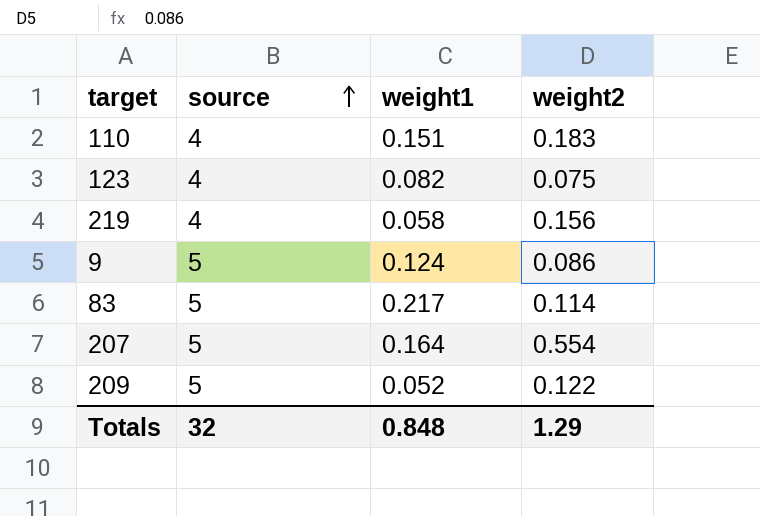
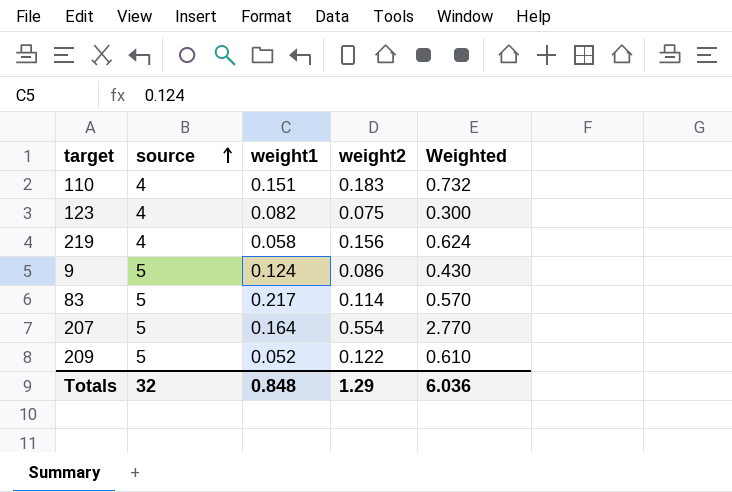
column Weighted | formula: none -> [source] * [weight2]

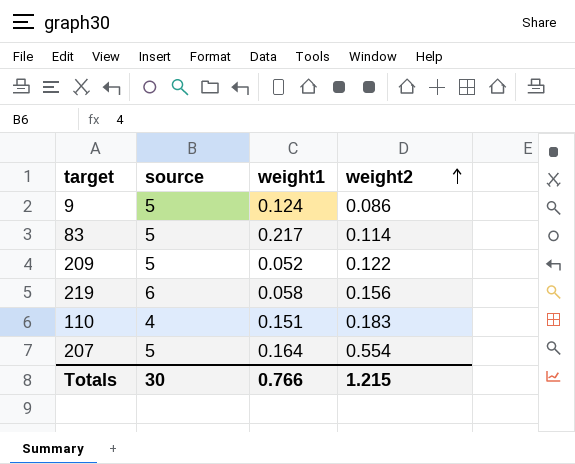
row order: source ascending -> weight2 ascending
column Weighted | formula: [source] * [weight2] -> none
row 123: 4 | 0.082 | 0.075 | 0.300 -> none
219 | source: 4 -> 6
Totals | source: 32 -> 30
Totals | weight1: 0.848 -> 0.766
Totals | weight2: 1.29 -> 1.215

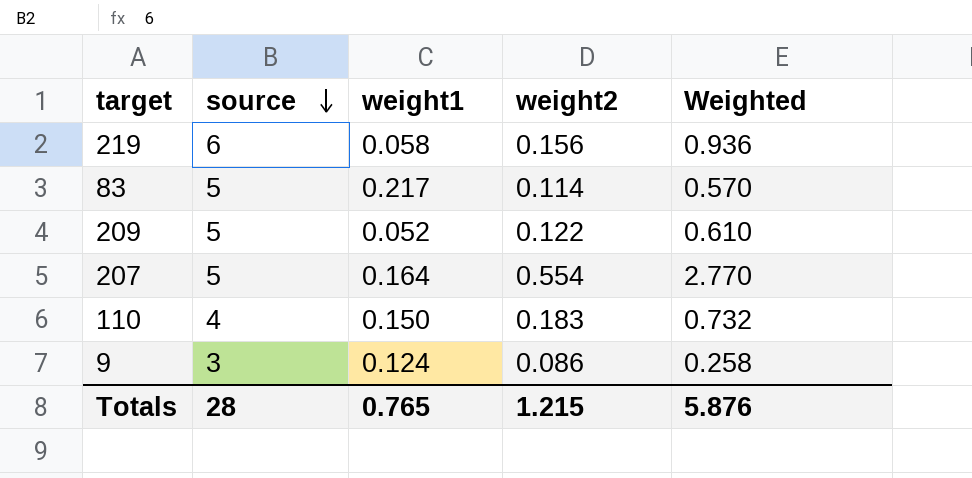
row order: weight2 ascending -> source descending
column Weighted | formula: none -> [source] * [weight2]
110 | weight1: 0.151 -> 0.150
9 | source: 5 -> 3
Totals | source: 30 -> 28
Totals | weight1: 0.766 -> 0.765

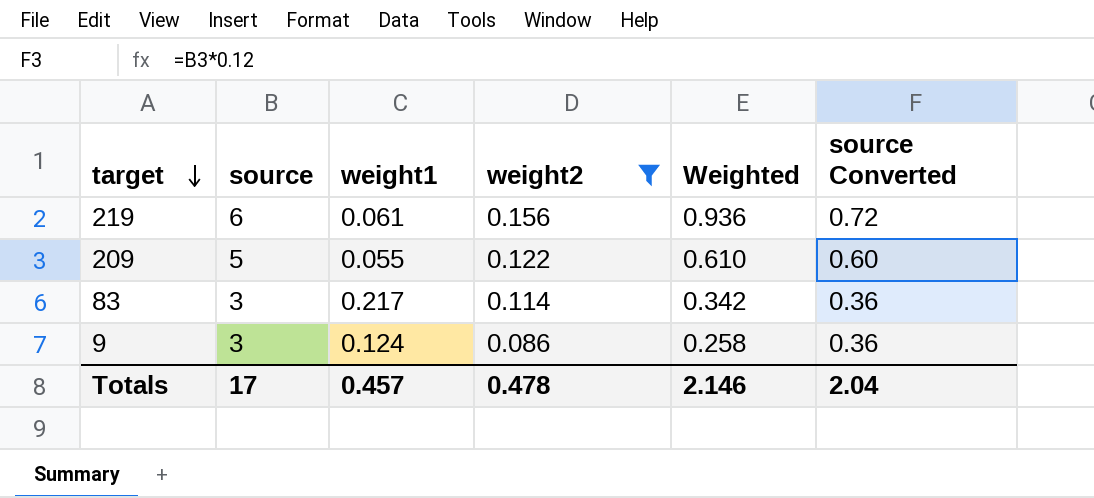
filter: none -> weight2 <= 0.156
row order: source descending -> target descending
column source Converted | formula: none -> [source] * 0.12
219 | weight1: 0.058 -> 0.061
209 | weight1: 0.052 -> 0.055
83 | source: 5 -> 3
83 | Weighted: 0.570 -> 0.342
Totals | source: 28 -> 17
Totals | weight1: 0.765 -> 0.457
Totals | weight2: 1.215 -> 0.478
Totals | Weighted: 5.876 -> 2.146

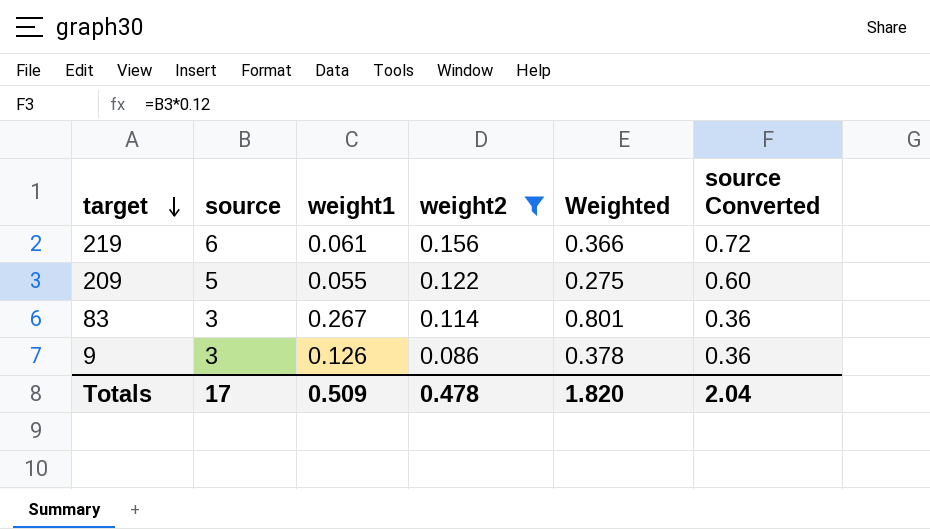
column Weighted | formula: [source] * [weight2] -> [source] * [weight1]
83 | weight1: 0.217 -> 0.267
9 | weight1: 0.124 -> 0.126
Totals | weight1: 0.457 -> 0.509
Totals | Weighted: 2.146 -> 1.820

